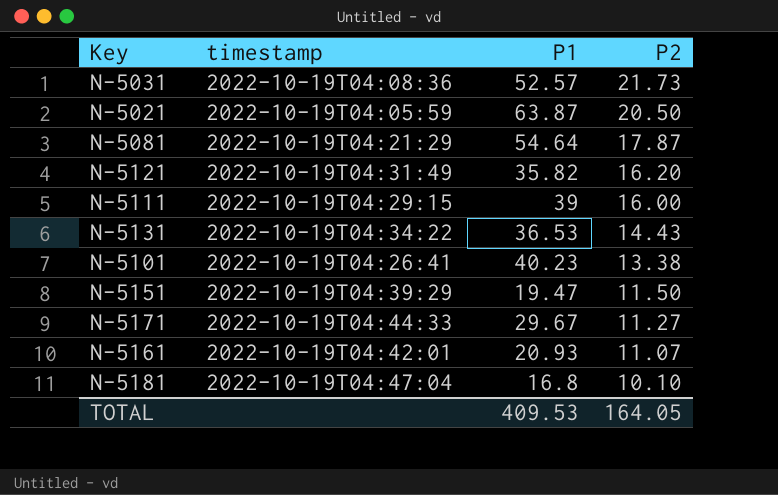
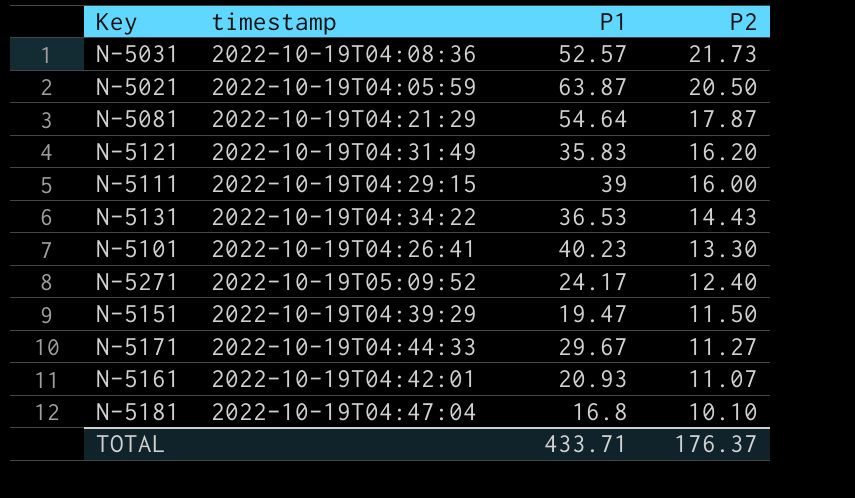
N-5121 | P1: 35.82 -> 35.83
N-5101 | P2: 13.38 -> 13.30
row N-5271: none -> 2022-10-19T05:09:52 | 24.17 | 12.40
TOTAL | P1: 409.53 -> 433.71
TOTAL | P2: 164.05 -> 176.37

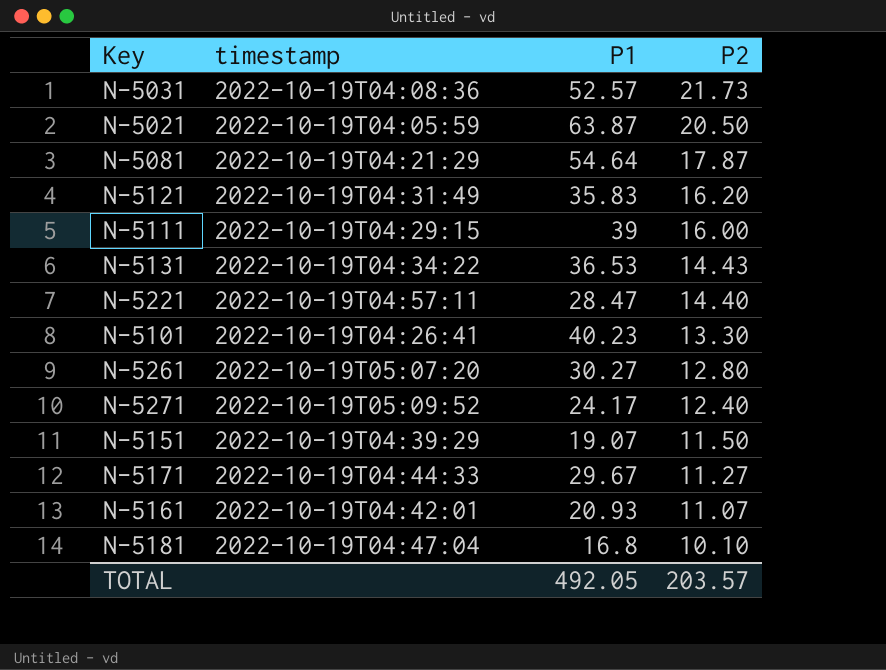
row N-5221: none -> 2022-10-19T04:57:11 | 28.47 | 14.40
row N-5261: none -> 2022-10-19T05:07:20 | 30.27 | 12.80
N-5151 | P1: 19.47 -> 19.07
TOTAL | P1: 433.71 -> 492.05
TOTAL | P2: 176.37 -> 203.57

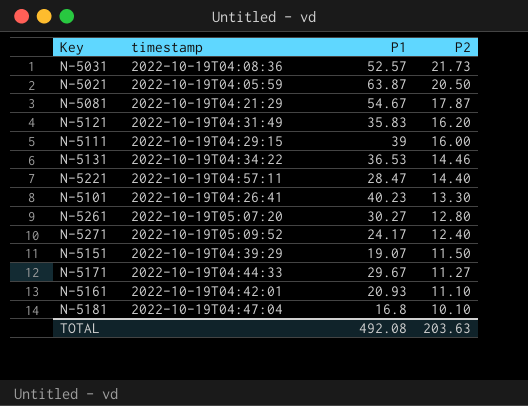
N-5081 | P1: 54.64 -> 54.67
N-5131 | P2: 14.43 -> 14.46
N-5161 | P2: 11.07 -> 11.10
TOTAL | P1: 492.05 -> 492.08
TOTAL | P2: 203.57 -> 203.63

